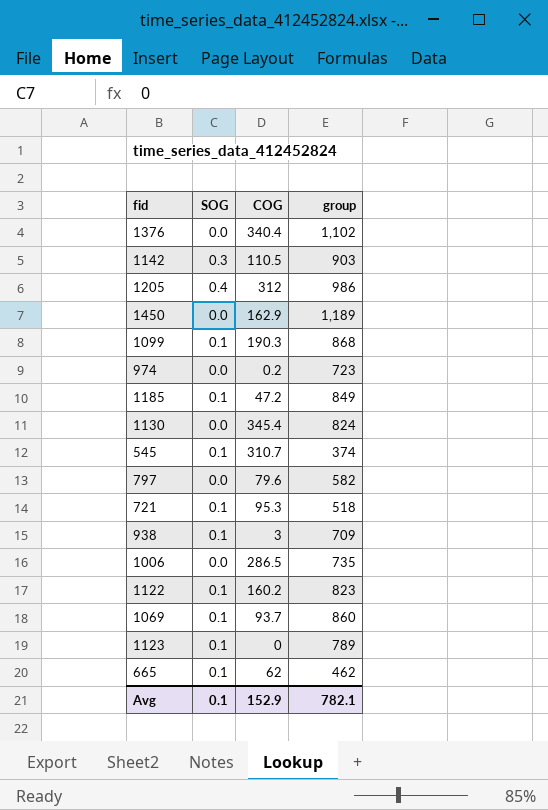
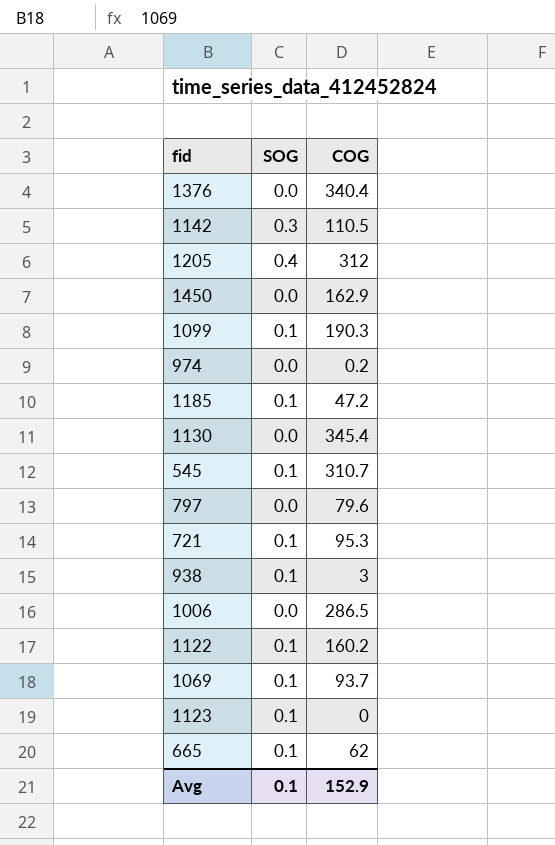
column group | position: 4 -> none

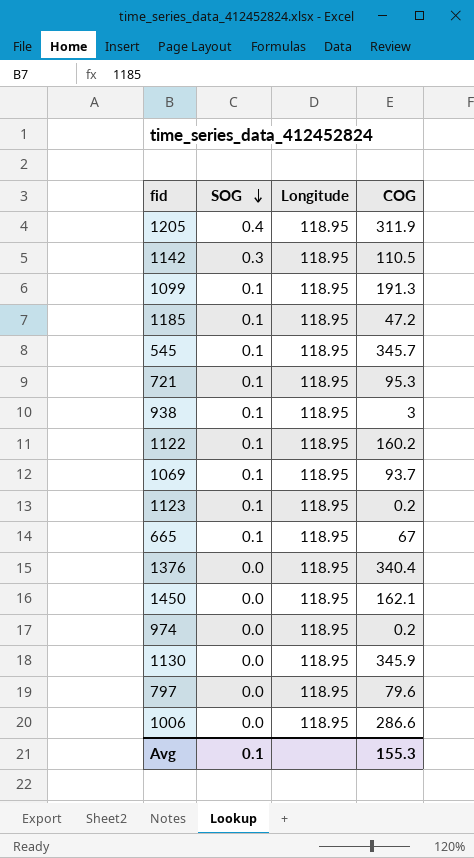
row order: none -> SOG descending
column Longitude | position: none -> 3
1205 | COG: 312 -> 311.9
1099 | COG: 190.3 -> 191.3
545 | COG: 310.7 -> 345.7
1123 | COG: 0 -> 0.2
665 | COG: 62 -> 67
1450 | COG: 162.9 -> 162.1
1130 | COG: 345.4 -> 345.9
1006 | COG: 286.5 -> 286.6
Avg | COG: 152.9 -> 155.3

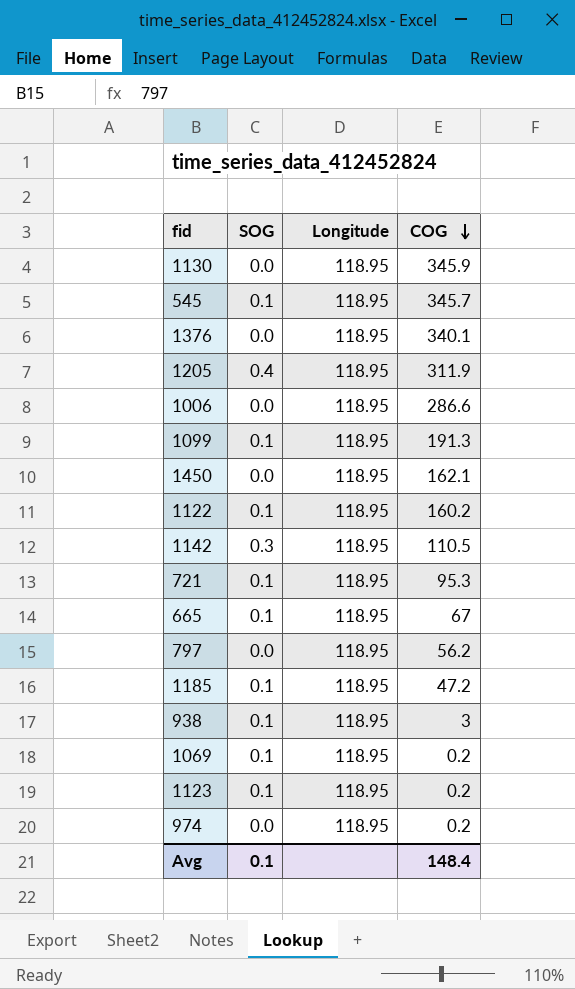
row order: SOG descending -> COG descending
1376 | COG: 340.4 -> 340.1
797 | COG: 79.6 -> 56.2
1069 | COG: 93.7 -> 0.2
Avg | COG: 155.3 -> 148.4

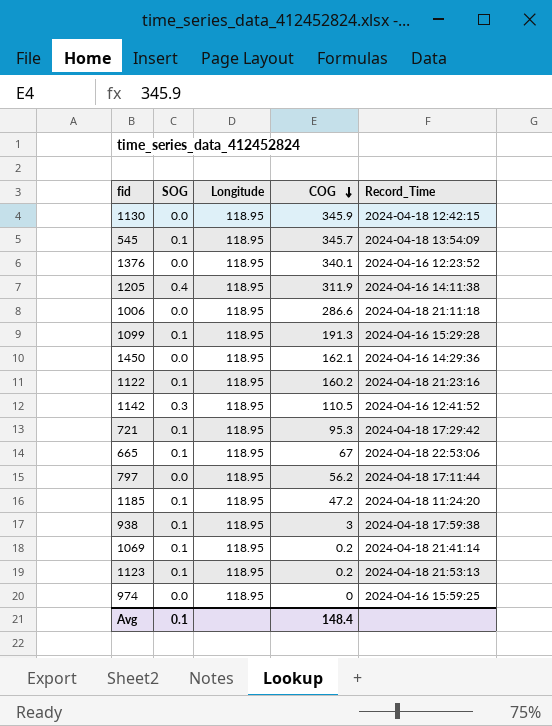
column Record_Time | position: none -> 5
974 | COG: 0.2 -> 0

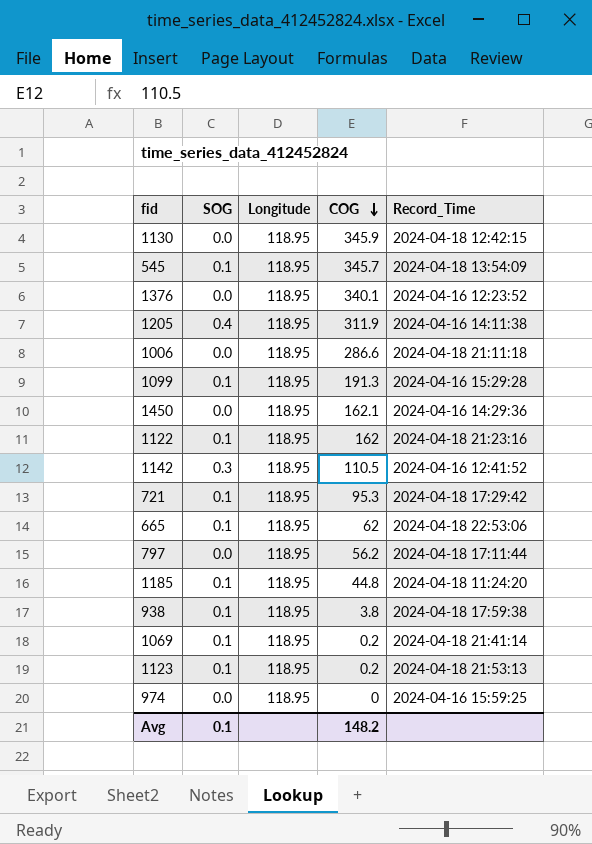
1122 | COG: 160.2 -> 162
665 | COG: 67 -> 62
1185 | COG: 47.2 -> 44.8
938 | COG: 3 -> 3.8
Avg | COG: 148.4 -> 148.2

